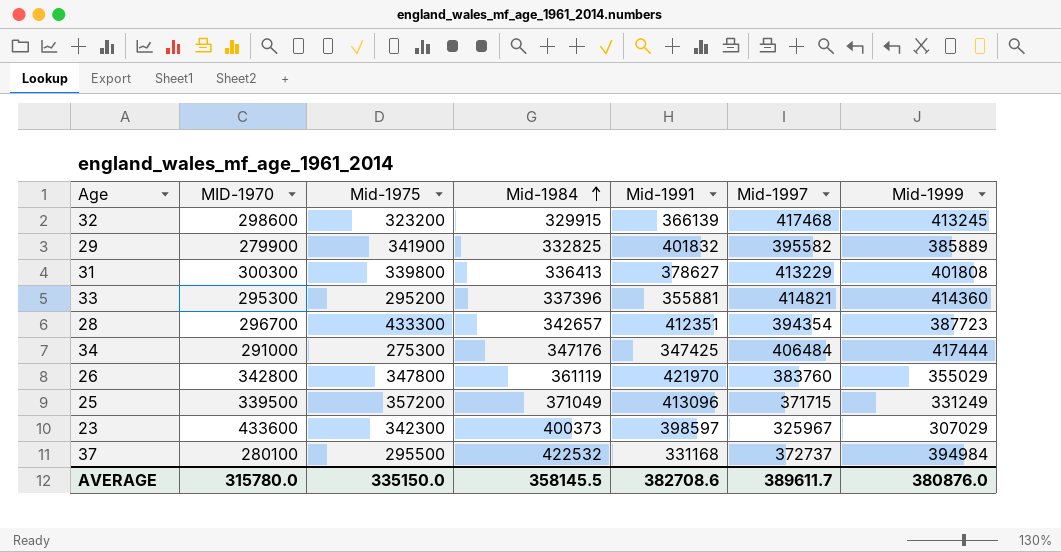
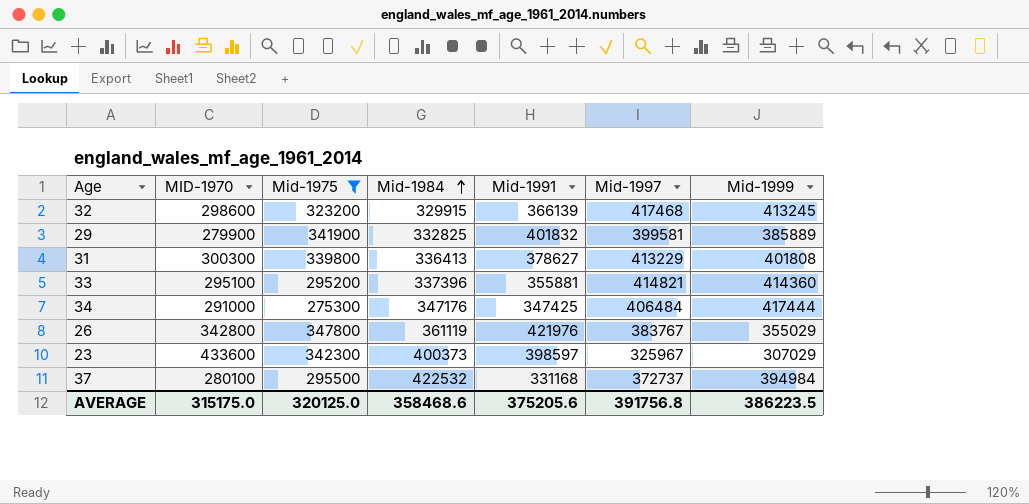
filter: none -> Mid-1975 <= 347800
29 | Mid-1997: 395582 -> 399581
33 | MID-1970: 295300 -> 295100
26 | Mid-1991: 421970 -> 421976
26 | Mid-1997: 383760 -> 383767
AVERAGE | MID-1970: 315780.0 -> 315175.0
AVERAGE | Mid-1975: 335150.0 -> 320125.0
AVERAGE | Mid-1984: 358145.5 -> 358468.6
AVERAGE | Mid-1991: 382708.6 -> 375205.6
AVERAGE | Mid-1997: 389611.7 -> 391756.8
AVERAGE | Mid-1999: 380876.0 -> 386223.5

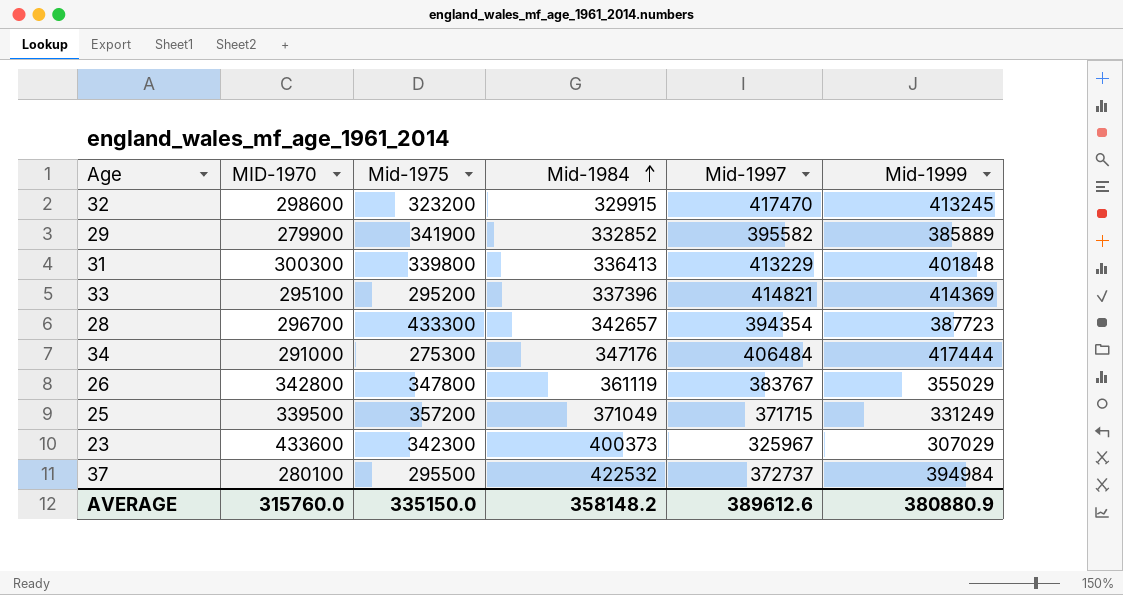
filter: Mid-1975 <= 347800 -> none
column Mid-1991 | position: 5 -> none
32 | Mid-1997: 417468 -> 417470
29 | Mid-1984: 332825 -> 332852
29 | Mid-1997: 399581 -> 395582
31 | Mid-1999: 401808 -> 401848
33 | Mid-1999: 414360 -> 414369
AVERAGE | MID-1970: 315175.0 -> 315760.0
AVERAGE | Mid-1975: 320125.0 -> 335150.0
AVERAGE | Mid-1984: 358468.6 -> 358148.2
AVERAGE | Mid-1997: 391756.8 -> 389612.6
AVERAGE | Mid-1999: 386223.5 -> 380880.9

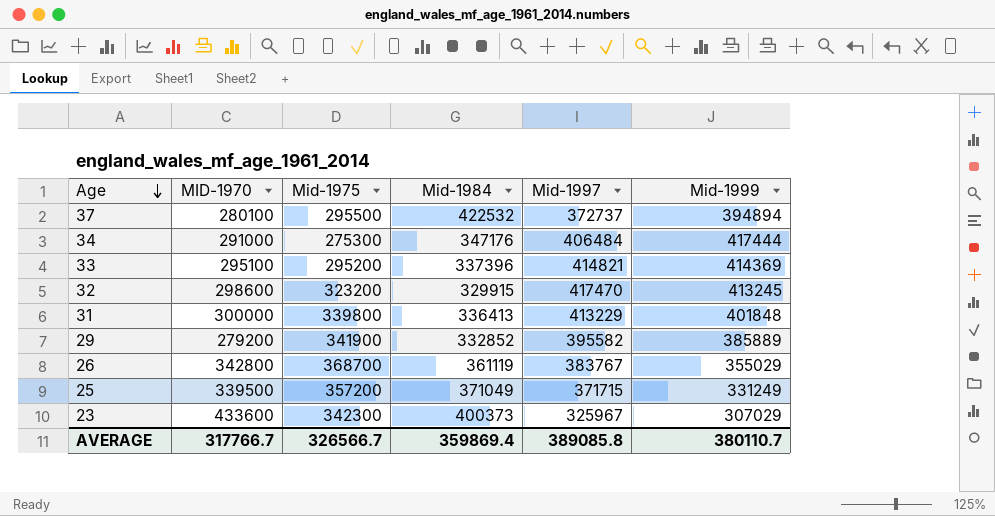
row order: Mid-1984 ascending -> Age descending
row 28: 296700 | 433300 | 342657 | 394354 | 387723 -> none
37 | Mid-1999: 394984 -> 394894
31 | MID-1970: 300300 -> 300000
29 | MID-1970: 279900 -> 279200
26 | Mid-1975: 347800 -> 368700
AVERAGE | MID-1970: 315760.0 -> 317766.7
AVERAGE | Mid-1975: 335150.0 -> 326566.7
AVERAGE | Mid-1984: 358148.2 -> 359869.4
AVERAGE | Mid-1997: 389612.6 -> 389085.8
AVERAGE | Mid-1999: 380880.9 -> 380110.7

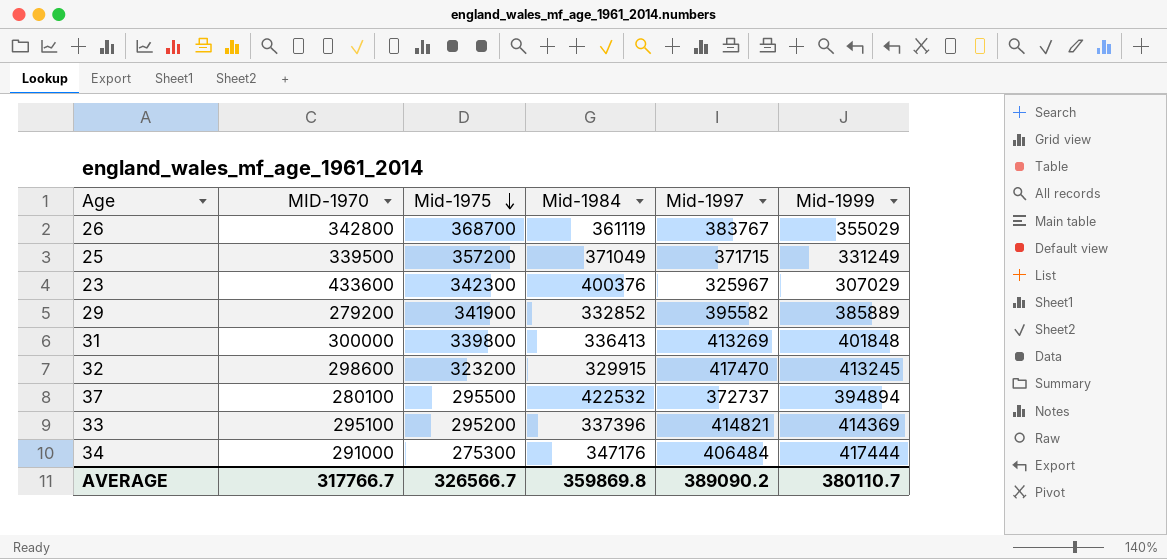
row order: Age descending -> Mid-1975 descending
23 | Mid-1984: 400373 -> 400376
31 | Mid-1997: 413229 -> 413269
AVERAGE | Mid-1984: 359869.4 -> 359869.8
AVERAGE | Mid-1997: 389085.8 -> 389090.2

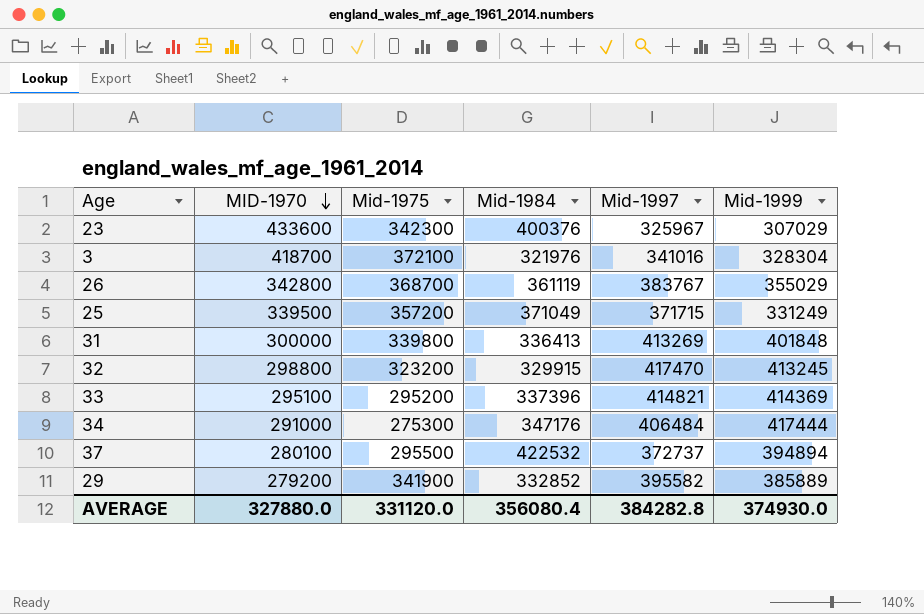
row order: Mid-1975 descending -> MID-1970 descending
row 3: none -> 418700 | 372100 | 321976 | 341016 | 328304
32 | MID-1970: 298600 -> 298800
AVERAGE | MID-1970: 317766.7 -> 327880.0
AVERAGE | Mid-1975: 326566.7 -> 331120.0
AVERAGE | Mid-1984: 359869.8 -> 356080.4
AVERAGE | Mid-1997: 389090.2 -> 384282.8
AVERAGE | Mid-1999: 380110.7 -> 374930.0

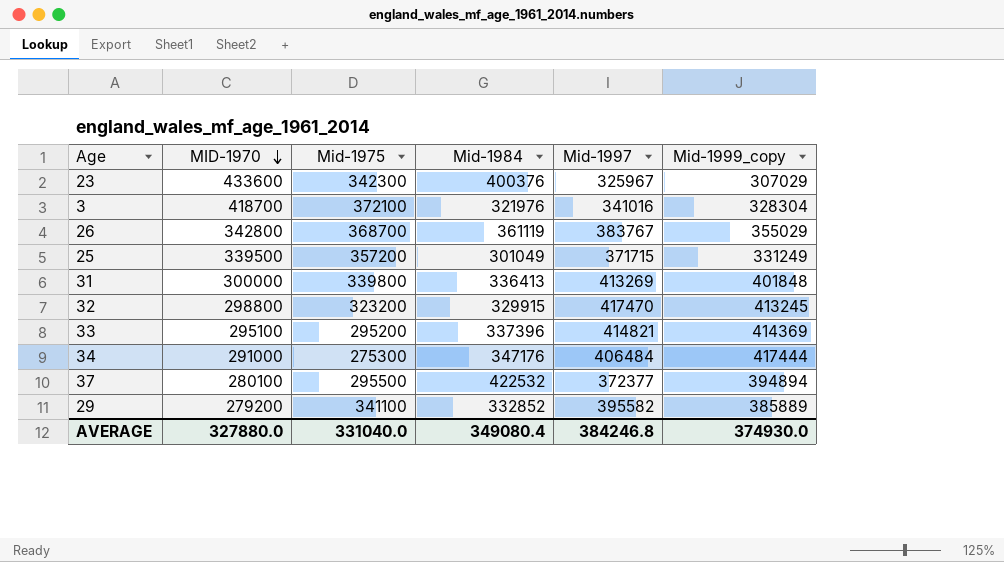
column name: Mid-1999 -> Mid-1999_copy
25 | Mid-1984: 371049 -> 301049
37 | Mid-1997: 372737 -> 372377
29 | Mid-1975: 341900 -> 341100
AVERAGE | Mid-1975: 331120.0 -> 331040.0
AVERAGE | Mid-1984: 356080.4 -> 349080.4
AVERAGE | Mid-1997: 384282.8 -> 384246.8

